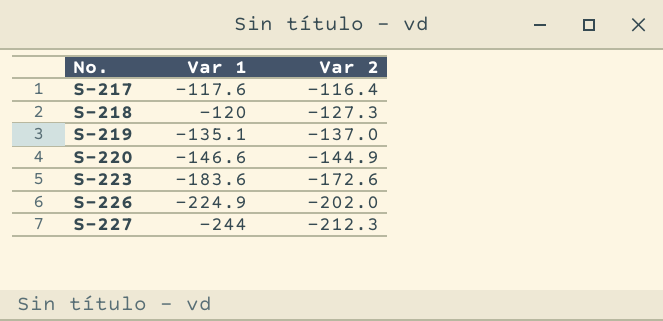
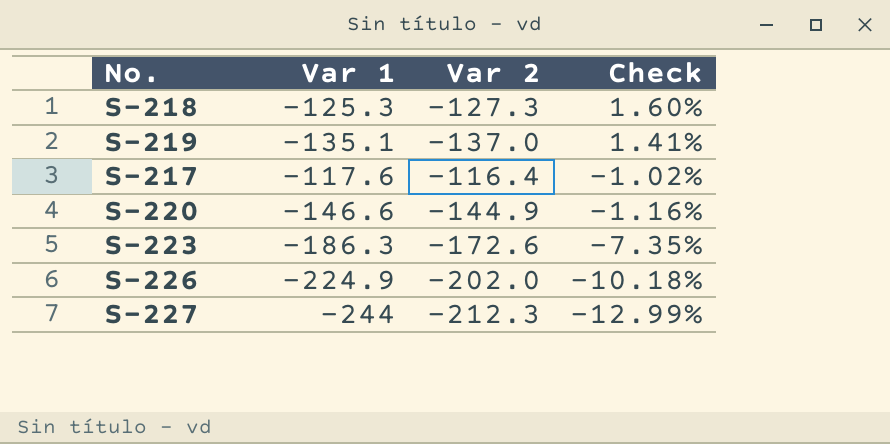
row order: No. ascending -> Check descending
column Check | formula: none -> ([Var 2] - [Var 1]) / [Var 1]
S-218 | Var 1: -120 -> -125.3
S-223 | Var 1: -183.6 -> -186.3

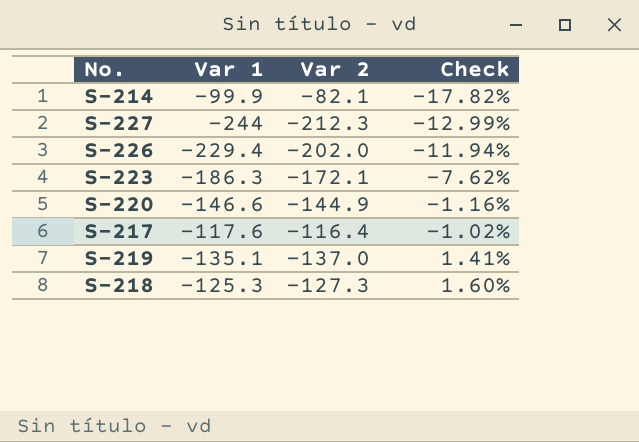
row order: Check descending -> Check ascending
row S-214: none -> -99.9 | -82.1 | -17.82%
S-226 | Var 1: -224.9 -> -229.4
S-226 | Check: -10.18% -> -11.94%
S-223 | Var 2: -172.6 -> -172.1
S-223 | Check: -7.35% -> -7.62%

